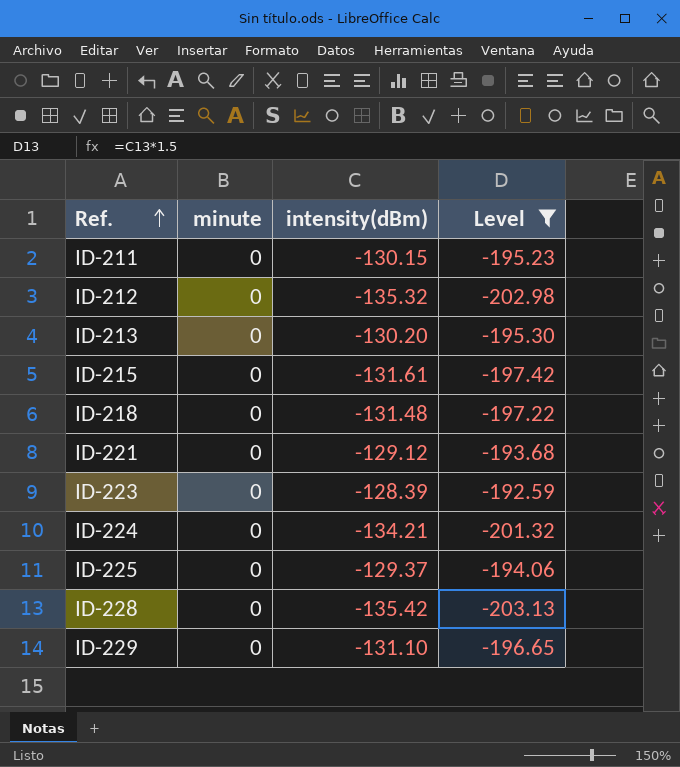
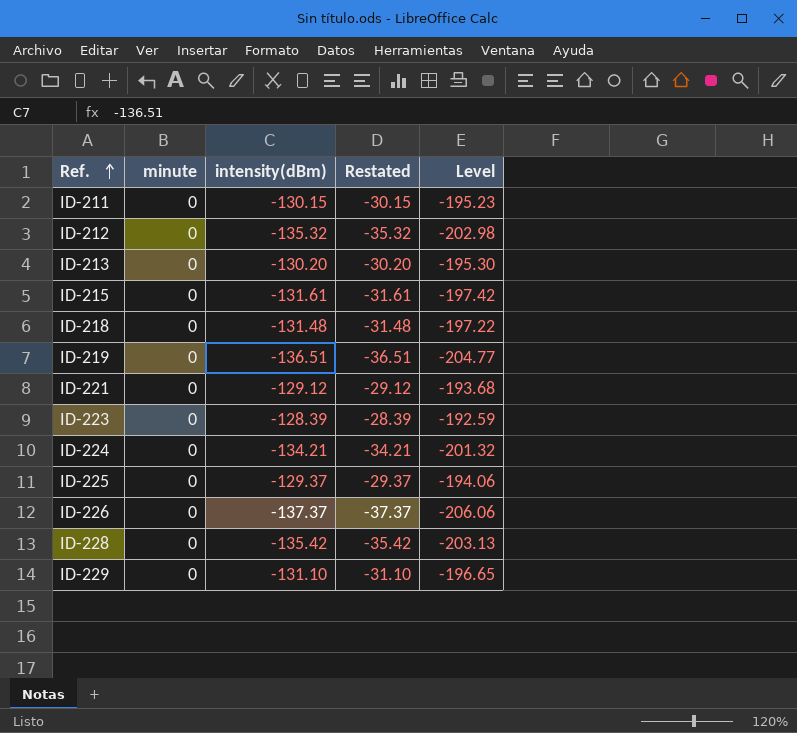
filter: Level >= -203.13 -> none
column Restated | formula: none -> [intensity(dBm)] + 100

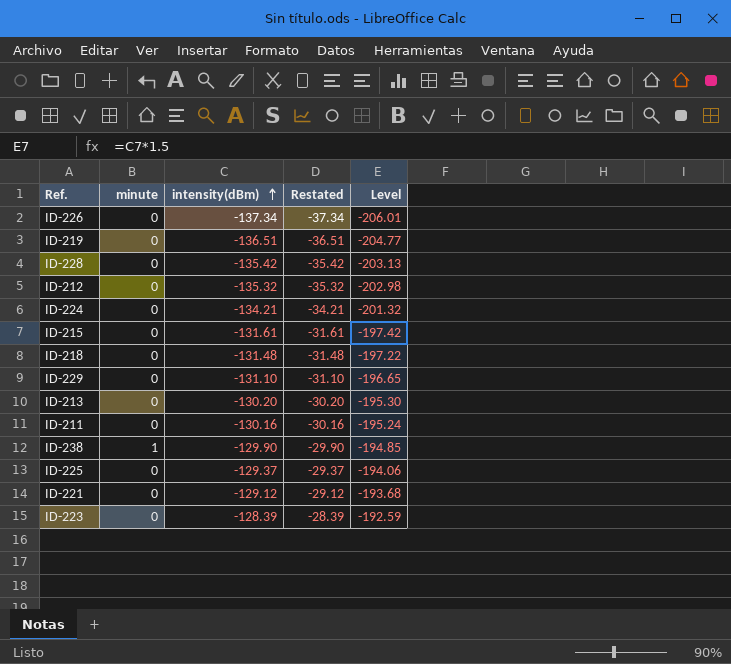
row order: Ref. ascending -> intensity(dBm) ascending
ID-226 | intensity(dBm): -137.37 -> -137.34
ID-226 | Restated: -37.37 -> -37.34
ID-226 | Level: -206.06 -> -206.01
ID-211 | intensity(dBm): -130.15 -> -130.16
ID-211 | Restated: -30.15 -> -30.16
ID-211 | Level: -195.23 -> -195.24
row ID-238: none -> 1 | -129.90 | -29.90 | -194.85

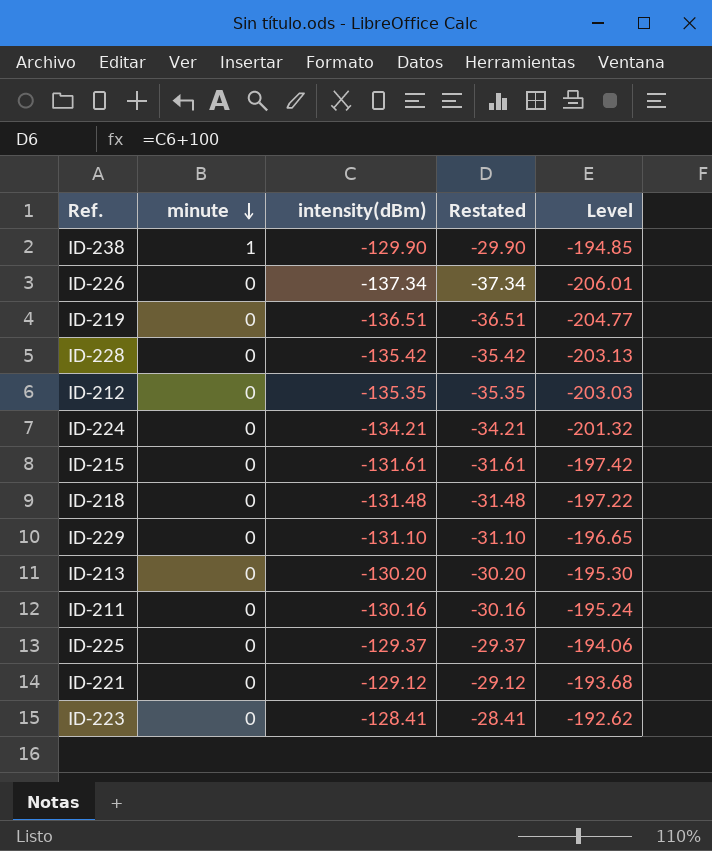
row order: intensity(dBm) ascending -> minute descending
ID-212 | intensity(dBm): -135.32 -> -135.35
ID-212 | Restated: -35.32 -> -35.35
ID-212 | Level: -202.98 -> -203.03
ID-223 | intensity(dBm): -128.39 -> -128.41
ID-223 | Restated: -28.39 -> -28.41
ID-223 | Level: -192.59 -> -192.62

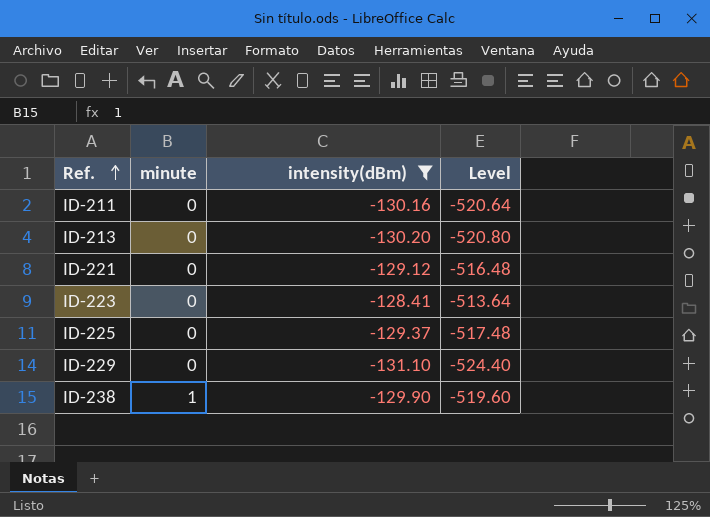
filter: none -> intensity(dBm) >= -131.10
row order: minute descending -> Ref. ascending
column Restated | formula: [intensity(dBm)] + 100 -> none
column Level | formula: [intensity(dBm)] * 1.5 -> [intensity(dBm)] * 4

